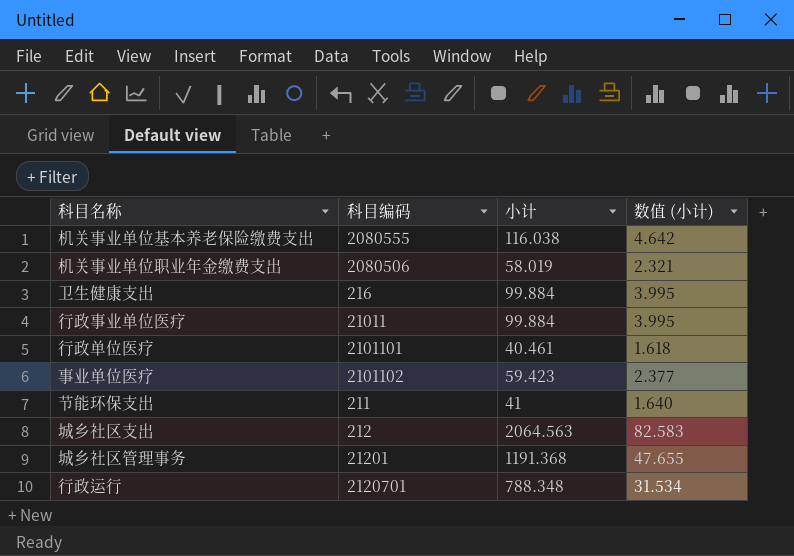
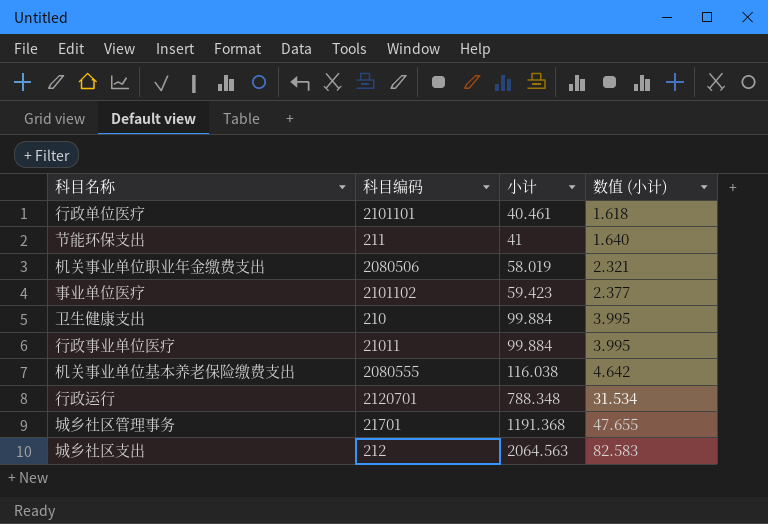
row order: none -> 小计 ascending
卫生健康支出 | 科目编码: 216 -> 210
城乡社区管理事务 | 科目编码: 21201 -> 21701

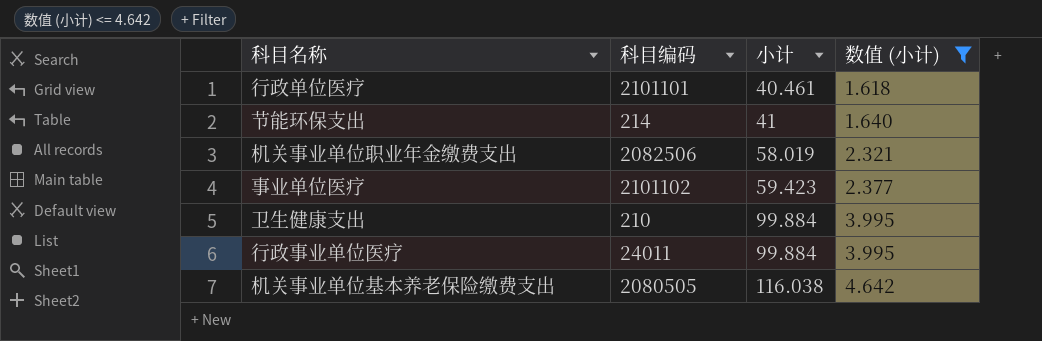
filter: none -> 数值 (小计) <= 4.642
节能环保支出 | 科目编码: 211 -> 214
机关事业单位职业年金缴费支出 | 科目编码: 2080506 -> 2082506
行政事业单位医疗 | 科目编码: 21011 -> 24011
机关事业单位基本养老保险缴费支出 | 科目编码: 2080555 -> 2080505

